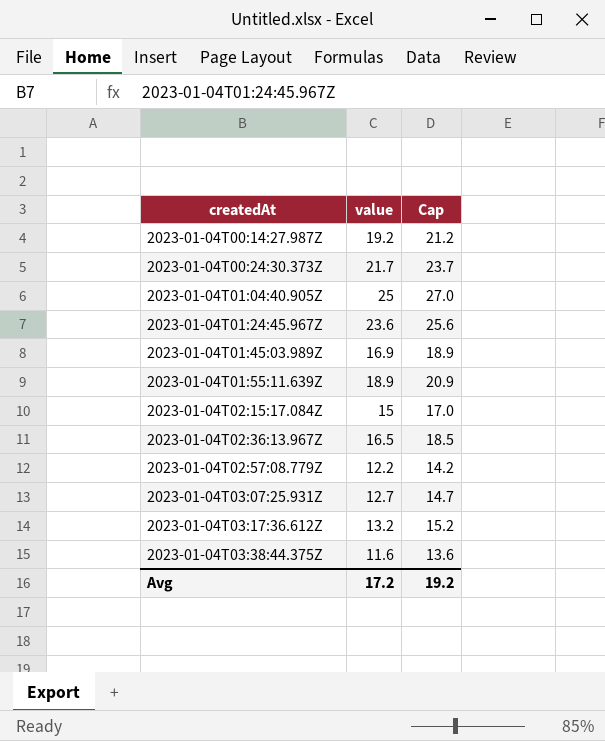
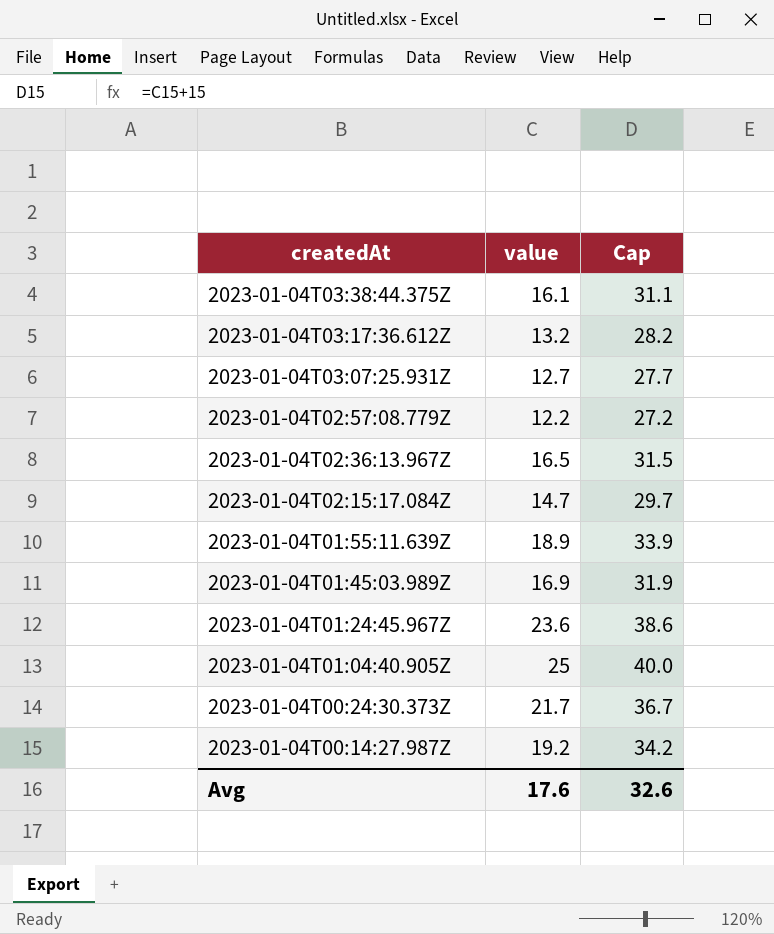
row order: createdAt ascending -> createdAt descending
column Cap | formula: [value] + 2 -> [value] + 15
2023-01-04T03:38:44.375Z | value: 11.6 -> 16.1
2023-01-04T02:15:17.084Z | value: 15 -> 14.7
Avg | value: 17.2 -> 17.6
Avg | Cap: 19.2 -> 32.6

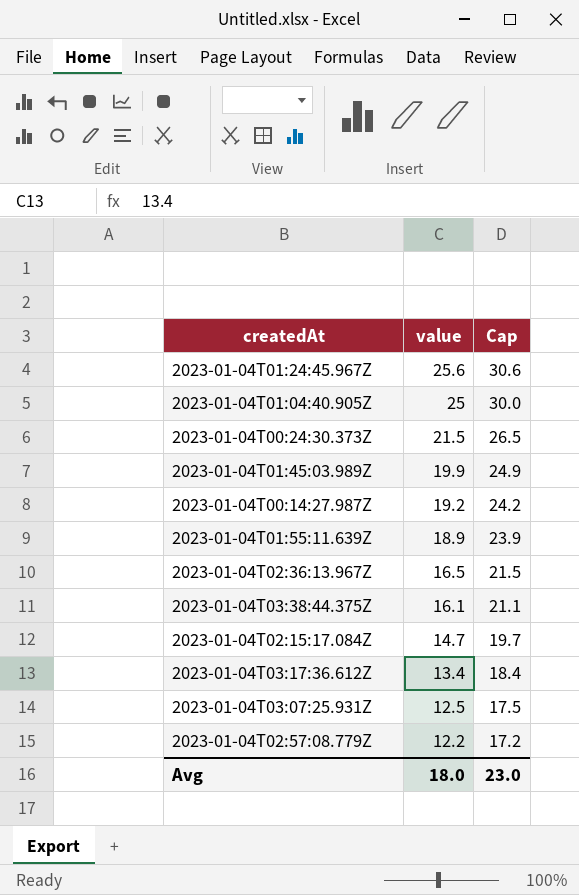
row order: createdAt descending -> value descending
column Cap | formula: [value] + 15 -> [value] + 5
2023-01-04T01:24:45.967Z | value: 23.6 -> 25.6
2023-01-04T00:24:30.373Z | value: 21.7 -> 21.5
2023-01-04T01:45:03.989Z | value: 16.9 -> 19.9
2023-01-04T03:17:36.612Z | value: 13.2 -> 13.4
2023-01-04T03:07:25.931Z | value: 12.7 -> 12.5
Avg | value: 17.6 -> 18.0
Avg | Cap: 32.6 -> 23.0

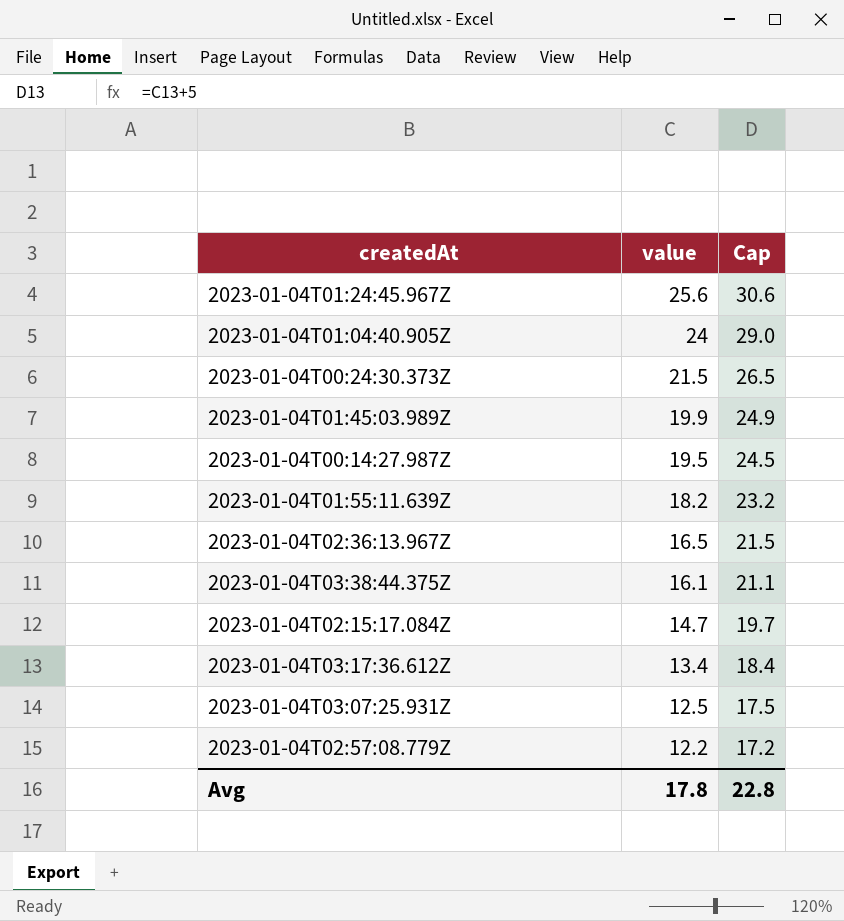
2023-01-04T01:04:40.905Z | value: 25 -> 24
2023-01-04T01:04:40.905Z | Cap: 30.0 -> 29.0
2023-01-04T00:14:27.987Z | value: 19.2 -> 19.5
2023-01-04T00:14:27.987Z | Cap: 24.2 -> 24.5
2023-01-04T01:55:11.639Z | value: 18.9 -> 18.2
2023-01-04T01:55:11.639Z | Cap: 23.9 -> 23.2
Avg | value: 18.0 -> 17.8
Avg | Cap: 23.0 -> 22.8

